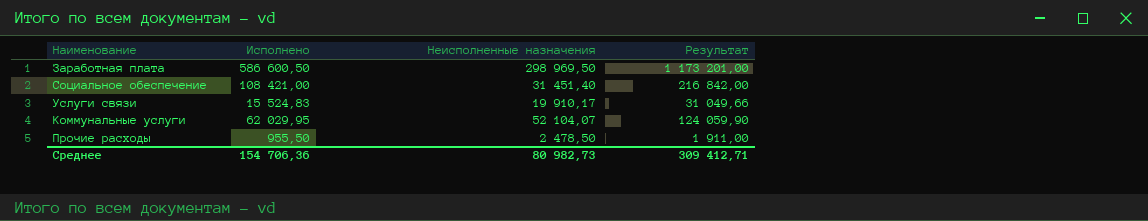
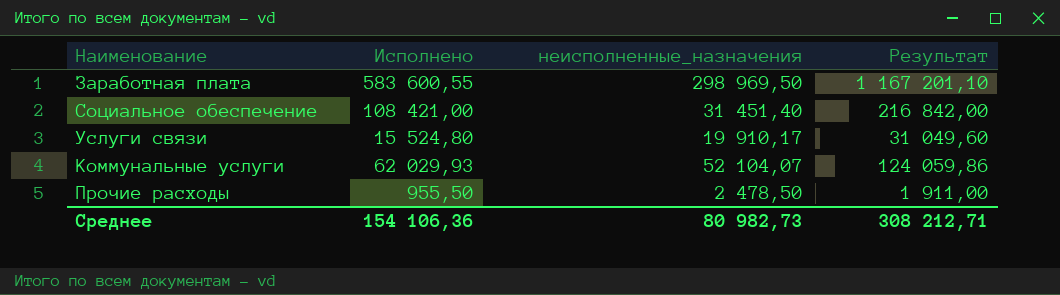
column name: Неисполненные назначения -> неисполненные_назначения
Заработная плата | Исполнено: 586 600,50 -> 583 600,55
Заработная плата | Результат: 1 173 201,00 -> 1 167 201,10
Услуги связи | Исполнено: 15 524,83 -> 15 524,80
Услуги связи | Результат: 31 049,66 -> 31 049,60
Коммунальные услуги | Исполнено: 62 029,95 -> 62 029,93
Коммунальные услуги | Результат: 124 059,90 -> 124 059,86
Среднее | Исполнено: 154 706,36 -> 154 106,36
Среднее | Результат: 309 412,71 -> 308 212,71

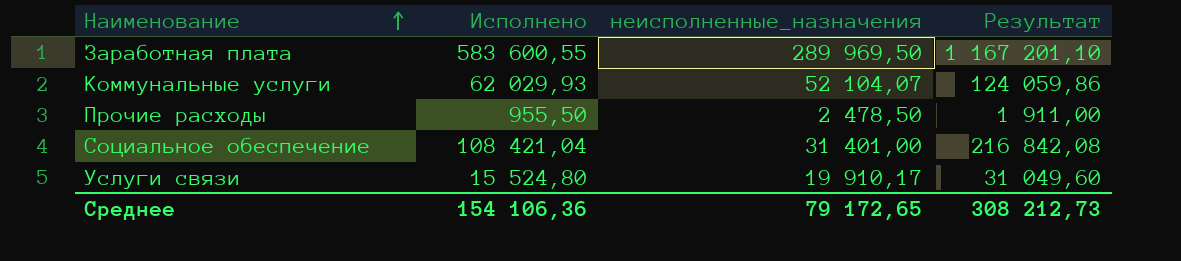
row order: none -> Наименование ascending
Заработная плата | неисполненные_назначения: 298 969,50 -> 289 969,50
Социальное обеспечение | Исполнено: 108 421,00 -> 108 421,04
Социальное обеспечение | неисполненные_назначения: 31 451,40 -> 31 401,00
Социальное обеспечение | Результат: 216 842,00 -> 216 842,08
Среднее | неисполненные_назначения: 80 982,73 -> 79 172,65
Среднее | Результат: 308 212,71 -> 308 212,73

